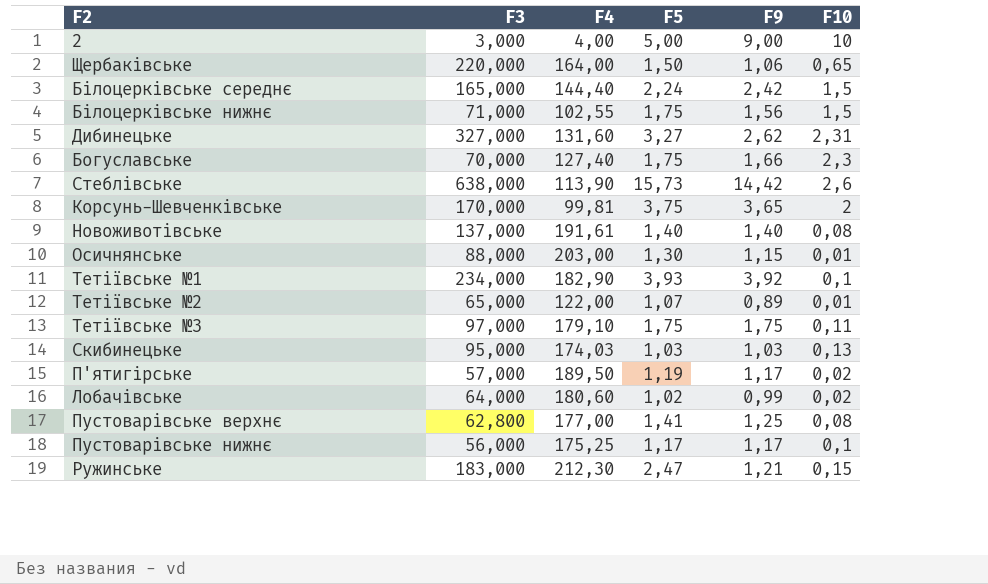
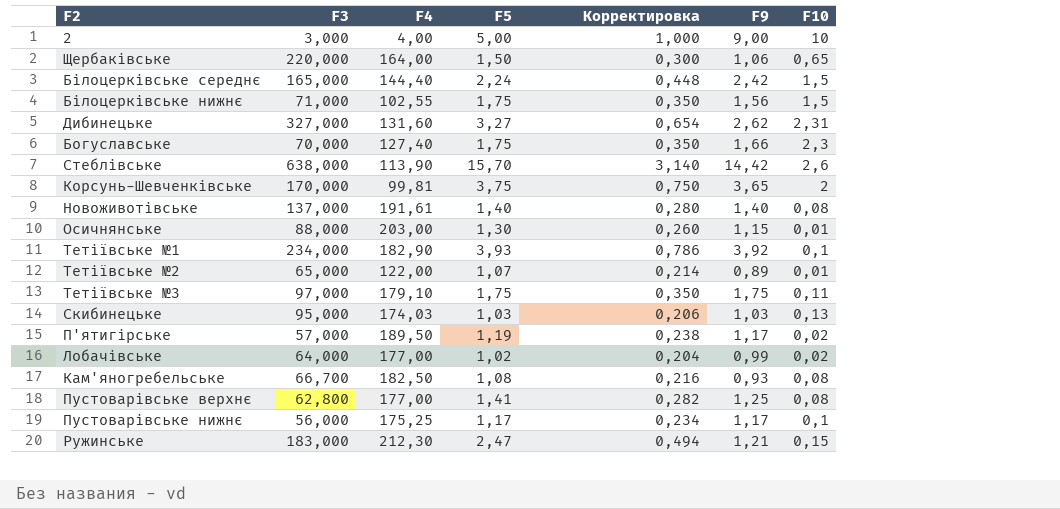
column Корректировка | formula: none -> [F5] * 0,2
Стеблівське | F5: 15,73 -> 15,70
Лобачівське | F4: 180,60 -> 177,00
row Кам'яногребельське: none -> 66,700 | 182,50 | 1,08 | 0,216 | 0,93 | 0,08

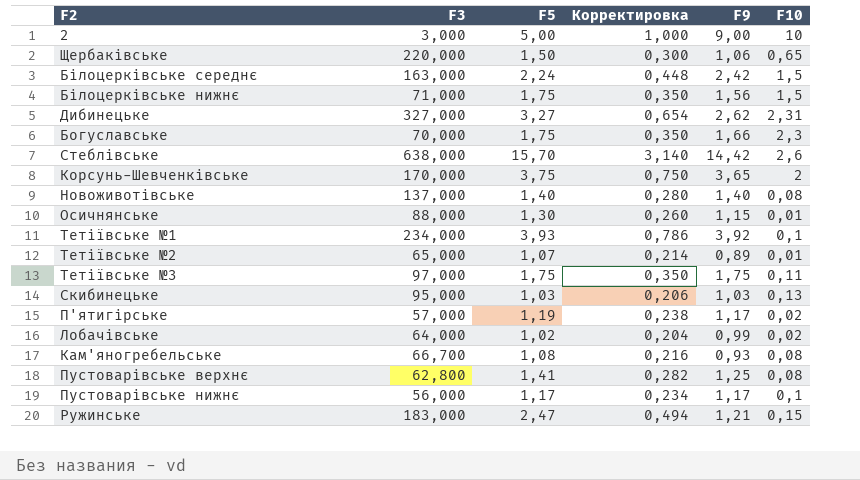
column F4 | position: 3 -> none
Білоцерківське середнє | F3: 165,000 -> 163,000

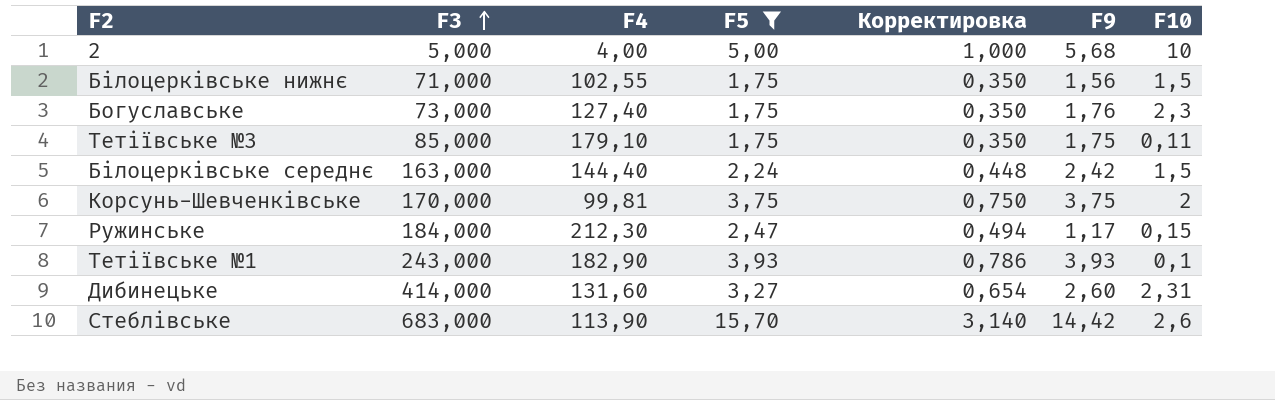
filter: none -> F5 >= 1,75
row order: none -> F3 ascending
column F4 | position: none -> 3
2 | F3: 3,000 -> 5,000
2 | F9: 9,00 -> 5,68
Богуславське | F3: 70,000 -> 73,000
Богуславське | F9: 1,66 -> 1,76
Тетіївське №3 | F3: 97,000 -> 85,000
Корсунь-Шевченківське | F9: 3,65 -> 3,75
Ружинське | F3: 183,000 -> 184,000
Ружинське | F9: 1,21 -> 1,17
Тетіївське №1 | F3: 234,000 -> 243,000
Тетіївське №1 | F9: 3,92 -> 3,93
Дибинецьке | F3: 327,000 -> 414,000
Дибинецьке | F9: 2,62 -> 2,60
Стеблівське | F3: 638,000 -> 683,000

